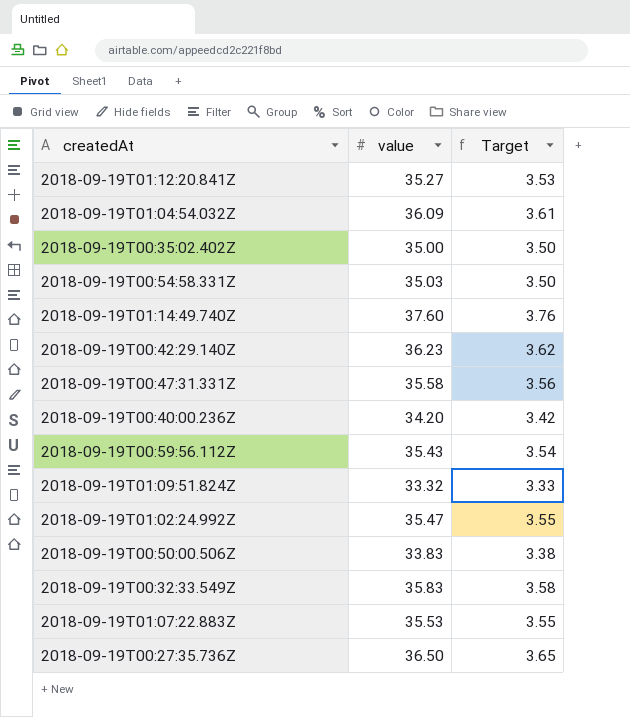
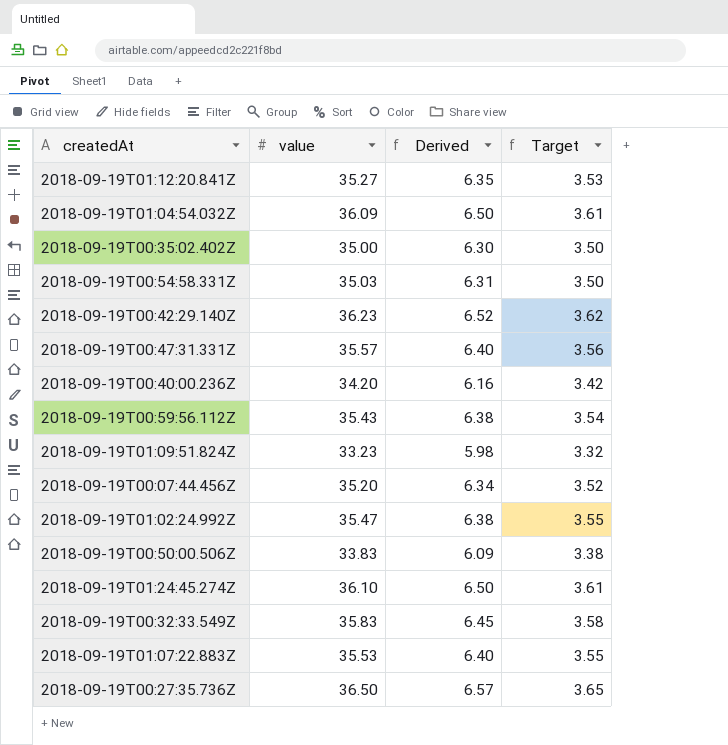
column Derived | formula: none -> [value] * 0.18
row 2018-09-19T01:14:49.740Z: 37.60 | 3.76 -> none
2018-09-19T00:47:31.331Z | value: 35.58 -> 35.57
2018-09-19T01:09:51.824Z | value: 33.32 -> 33.23
2018-09-19T01:09:51.824Z | Target: 3.33 -> 3.32
row 2018-09-19T00:07:44.456Z: none -> 35.20 | 6.34 | 3.52
row 2018-09-19T01:24:45.274Z: none -> 36.10 | 6.50 | 3.61

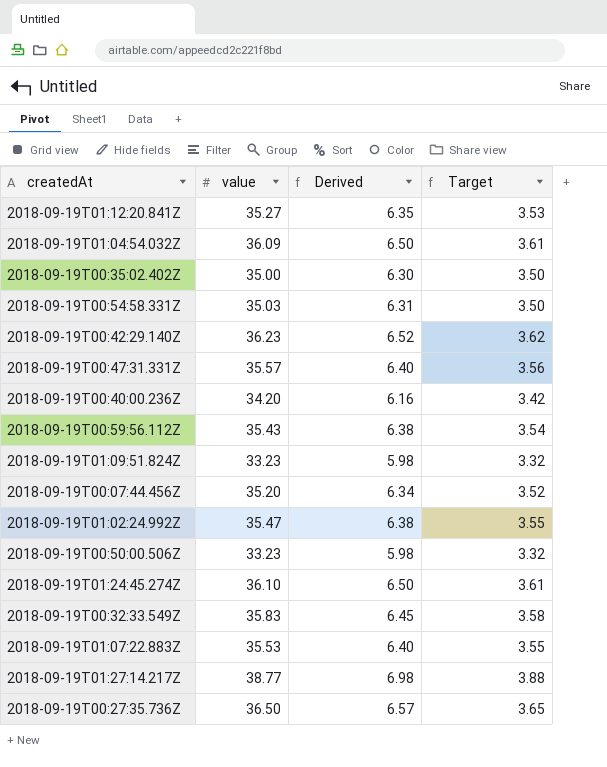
2018-09-19T00:50:00.506Z | value: 33.83 -> 33.23
2018-09-19T00:50:00.506Z | Derived: 6.09 -> 5.98
2018-09-19T00:50:00.506Z | Target: 3.38 -> 3.32
row 2018-09-19T01:27:14.217Z: none -> 38.77 | 6.98 | 3.88

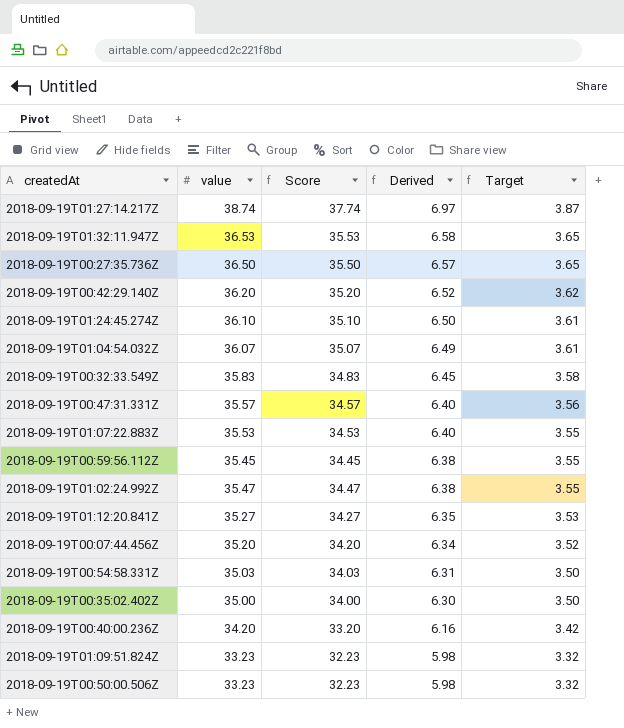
row order: none -> Derived descending
column Score | formula: none -> [value] - 1
2018-09-19T01:27:14.217Z | value: 38.77 -> 38.74
2018-09-19T01:27:14.217Z | Derived: 6.98 -> 6.97
2018-09-19T01:27:14.217Z | Target: 3.88 -> 3.87
row 2018-09-19T01:32:11.947Z: none -> 36.53 | 35.53 | 6.58 | 3.65
2018-09-19T00:42:29.140Z | value: 36.23 -> 36.20
2018-09-19T01:04:54.032Z | value: 36.09 -> 36.07
2018-09-19T01:04:54.032Z | Derived: 6.50 -> 6.49
2018-09-19T00:59:56.112Z | value: 35.43 -> 35.45
2018-09-19T00:59:56.112Z | Target: 3.54 -> 3.55

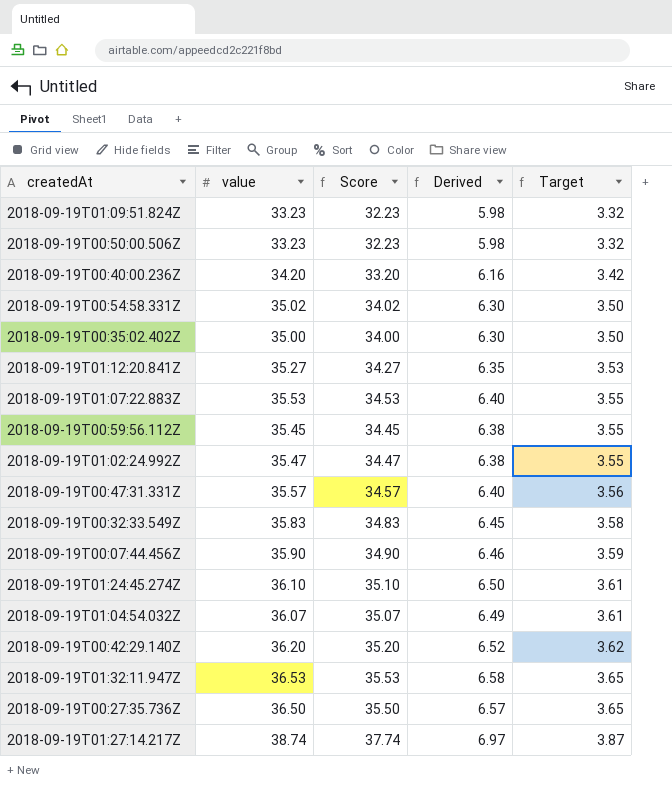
row order: Derived descending -> Target ascending
2018-09-19T00:54:58.331Z | value: 35.03 -> 35.02
2018-09-19T00:54:58.331Z | Score: 34.03 -> 34.02
2018-09-19T00:54:58.331Z | Derived: 6.31 -> 6.30
2018-09-19T00:07:44.456Z | value: 35.20 -> 35.90
2018-09-19T00:07:44.456Z | Score: 34.20 -> 34.90
2018-09-19T00:07:44.456Z | Derived: 6.34 -> 6.46
2018-09-19T00:07:44.456Z | Target: 3.52 -> 3.59

